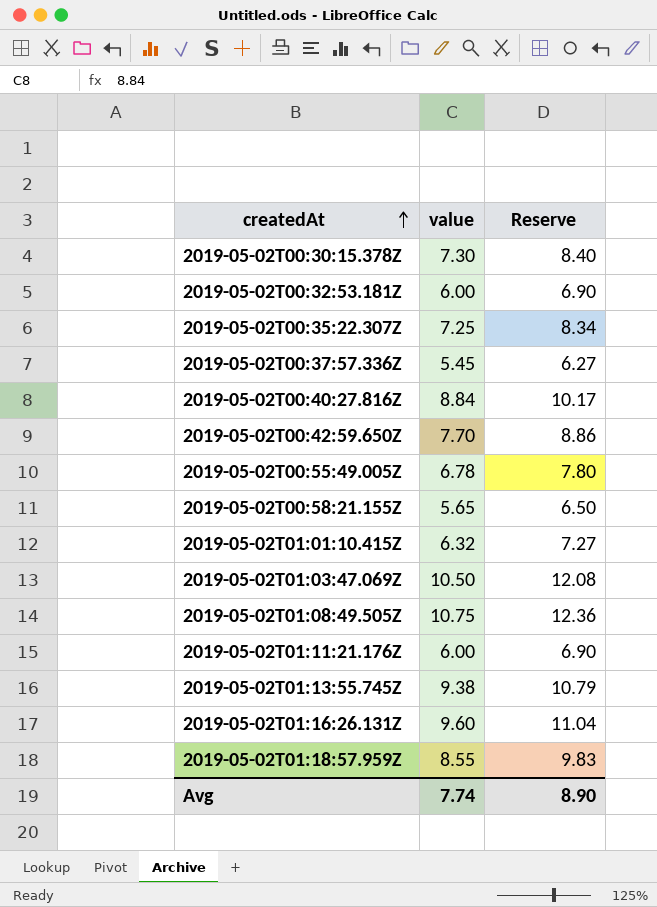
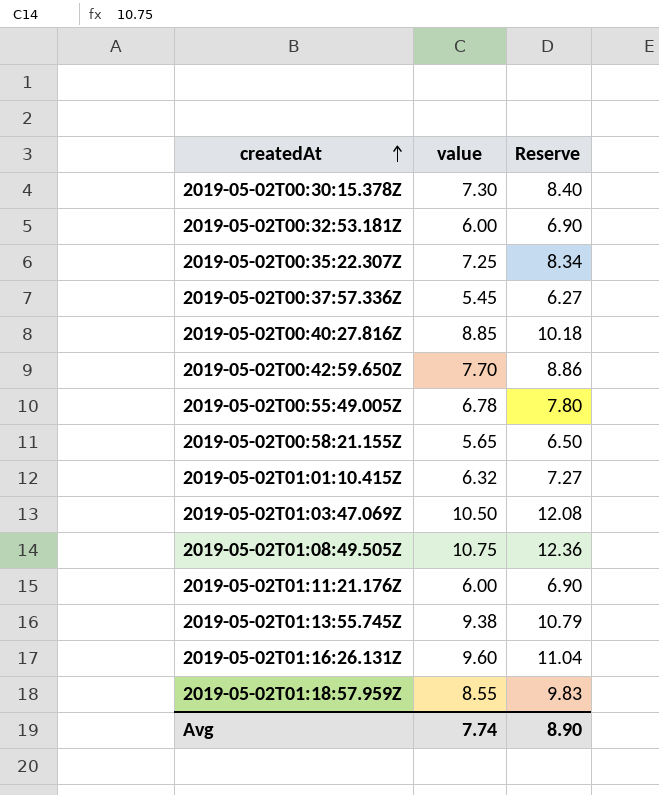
2019-05-02T00:40:27.816Z | value: 8.84 -> 8.85
2019-05-02T00:40:27.816Z | Reserve: 10.17 -> 10.18

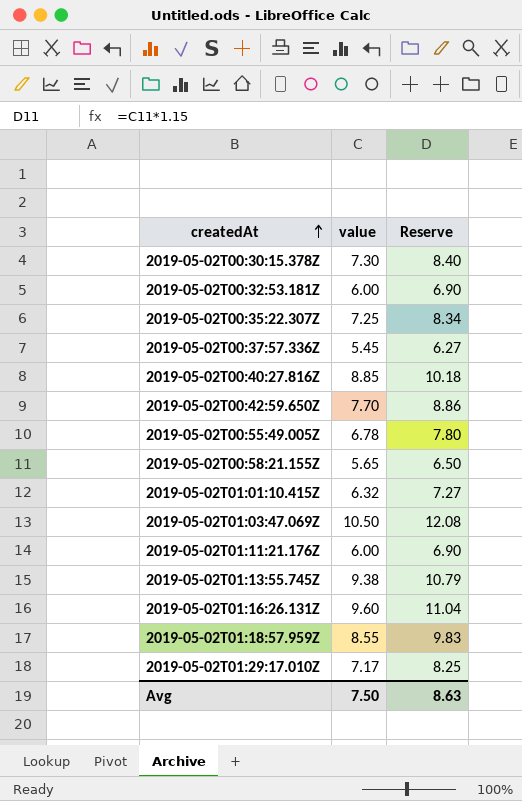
row 2019-05-02T01:08:49.505Z: 10.75 | 12.36 -> none
row 2019-05-02T01:29:17.010Z: none -> 7.17 | 8.25
Avg | value: 7.74 -> 7.50
Avg | Reserve: 8.90 -> 8.63

